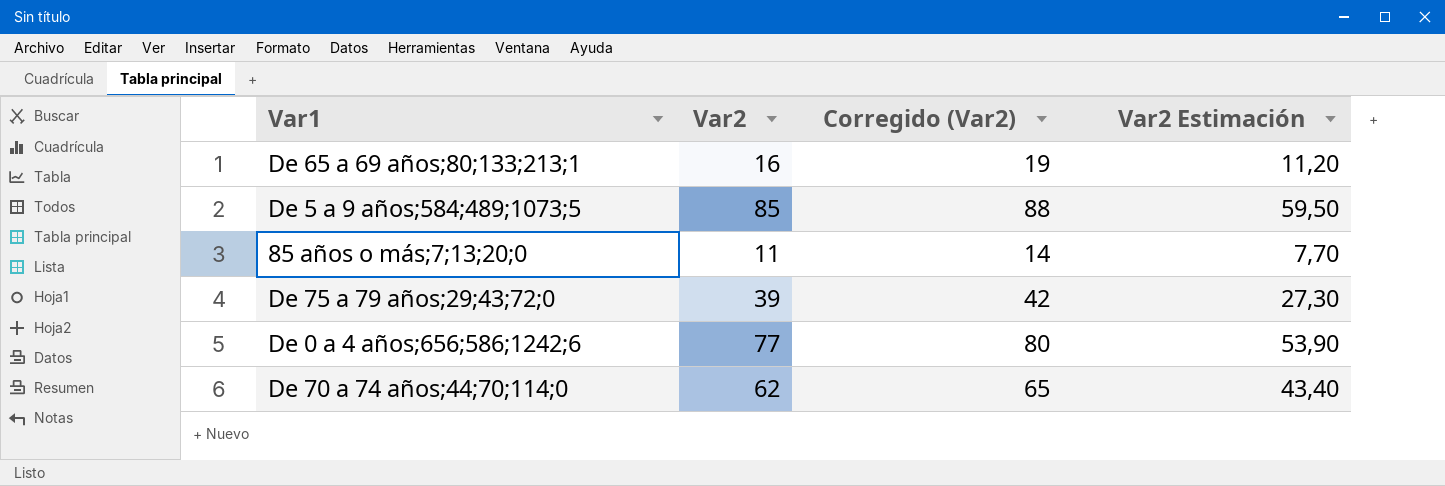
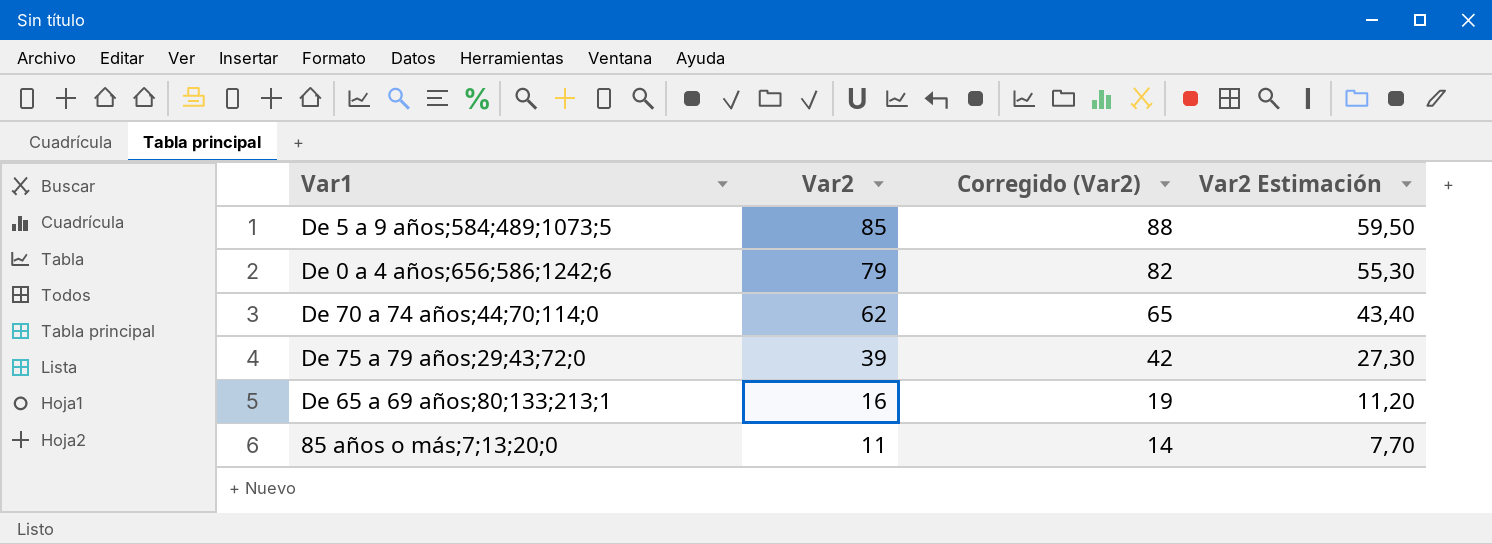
row order: none -> Var2 descending
De 0 a 4 años;656;586;1242;6 | Var2: 77 -> 79
De 0 a 4 años;656;586;1242;6 | Corregido (Var2): 80 -> 82
De 0 a 4 años;656;586;1242;6 | Var2 Estimación: 53,90 -> 55,30

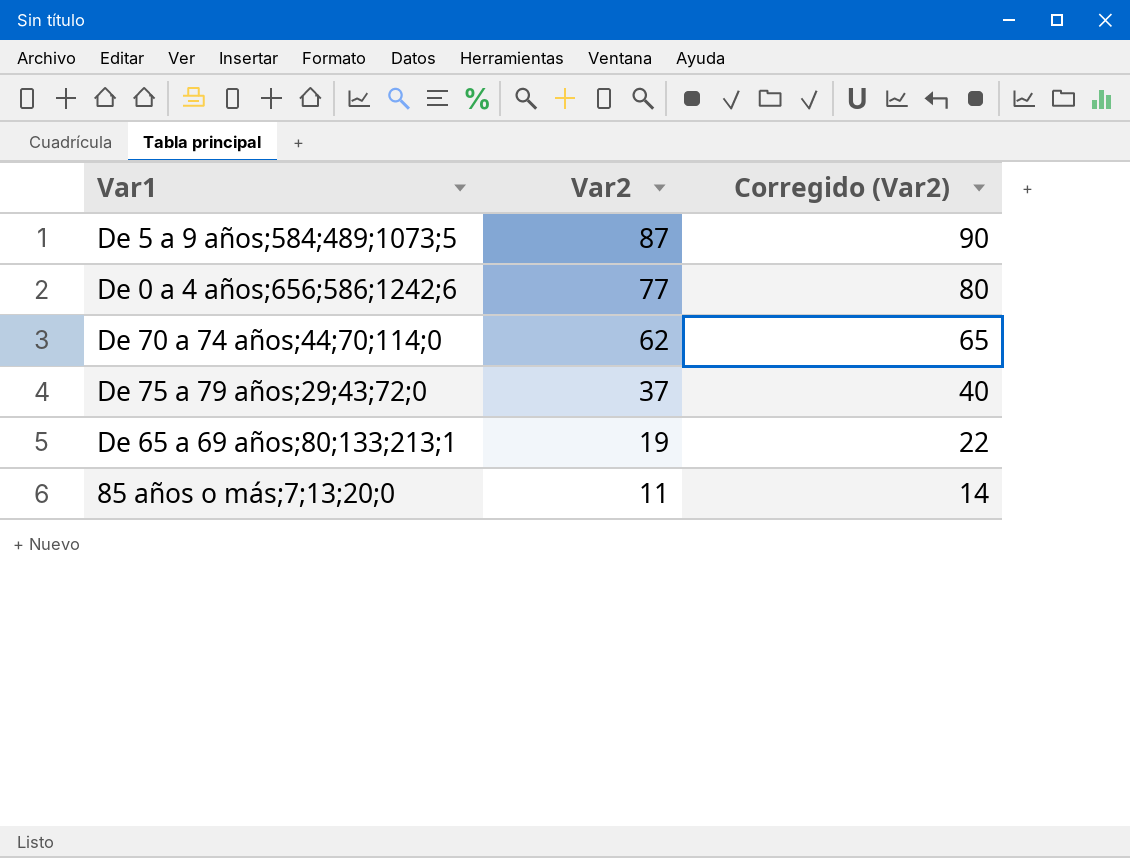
column Var2 Estimación | formula: [Var2] * 0,7 -> none
De 5 a 9 años;584;489;1073;5 | Var2: 85 -> 87
De 5 a 9 años;584;489;1073;5 | Corregido (Var2): 88 -> 90
De 0 a 4 años;656;586;1242;6 | Var2: 79 -> 77
De 0 a 4 años;656;586;1242;6 | Corregido (Var2): 82 -> 80
De 75 a 79 años;29;43;72;0 | Var2: 39 -> 37
De 75 a 79 años;29;43;72;0 | Corregido (Var2): 42 -> 40
De 65 a 69 años;80;133;213;1 | Var2: 16 -> 19
De 65 a 69 años;80;133;213;1 | Corregido (Var2): 19 -> 22

